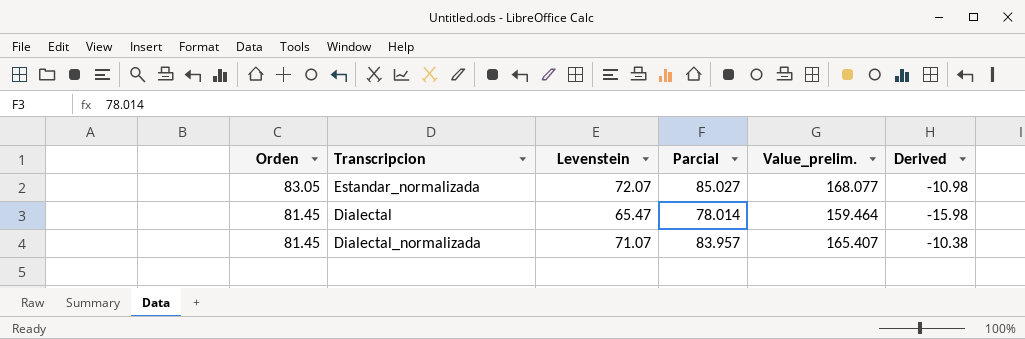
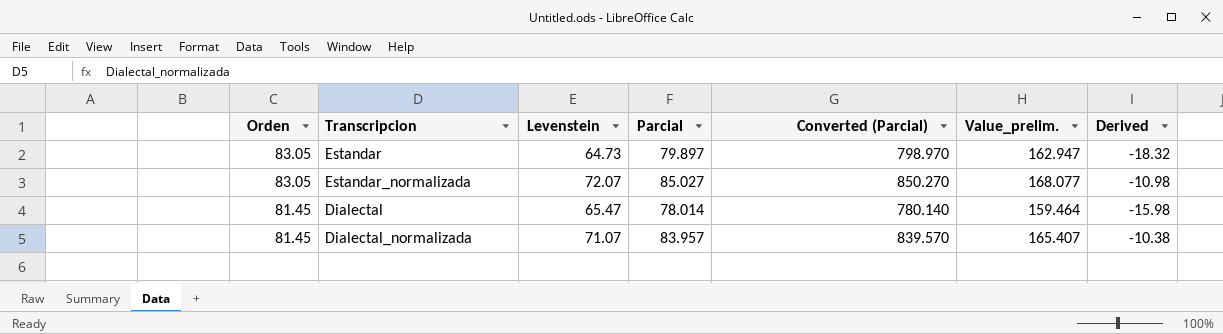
column Converted (Parcial) | formula: none -> [Parcial] * 10
row Estandar: none -> 83.05 | 64.73 | 79.897 | 798.970 | 162.947 | -18.32

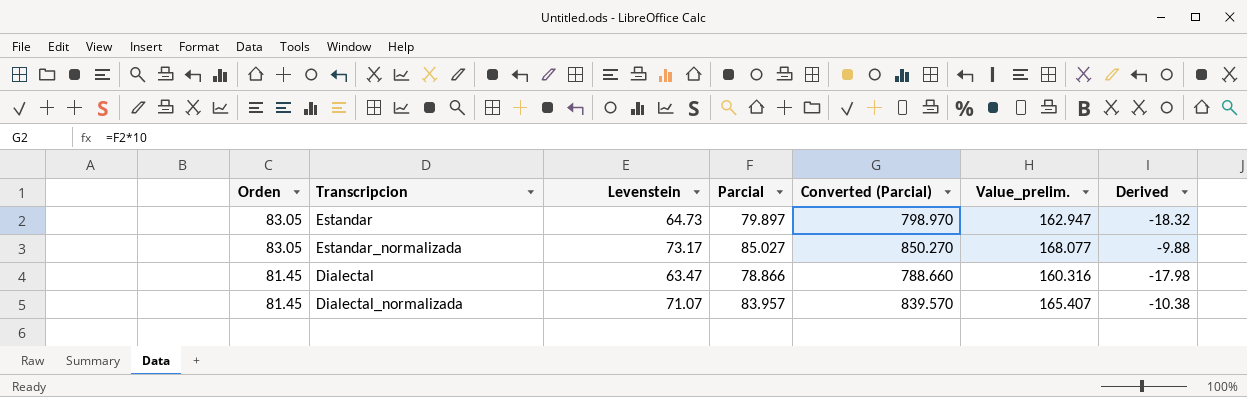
Estandar_normalizada | Levenstein: 72.07 -> 73.17
Estandar_normalizada | Derived: -10.98 -> -9.88
Dialectal | Levenstein: 65.47 -> 63.47
Dialectal | Parcial: 78.014 -> 78.866
Dialectal | Converted (Parcial): 780.140 -> 788.660
Dialectal | Value_prelim.: 159.464 -> 160.316
Dialectal | Derived: -15.98 -> -17.98

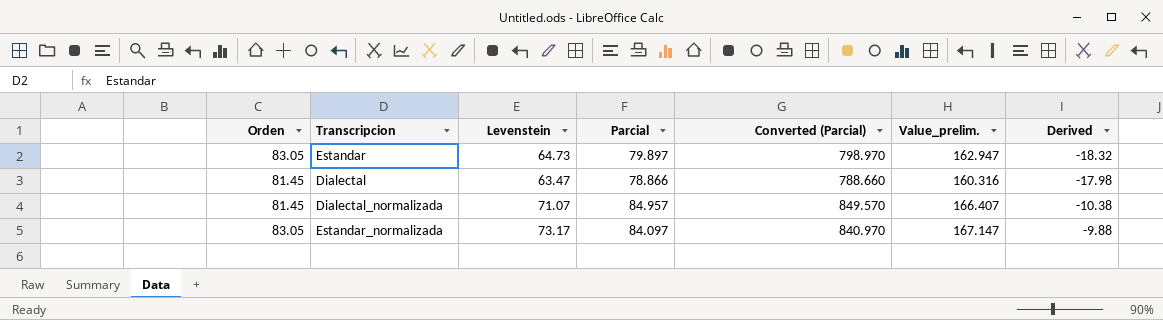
row order: Orden descending -> Derived ascending
Dialectal_normalizada | Parcial: 83.957 -> 84.957
Dialectal_normalizada | Converted (Parcial): 839.570 -> 849.570
Dialectal_normalizada | Value_prelim.: 165.407 -> 166.407
Estandar_normalizada | Parcial: 85.027 -> 84.097
Estandar_normalizada | Converted (Parcial): 850.270 -> 840.970
Estandar_normalizada | Value_prelim.: 168.077 -> 167.147

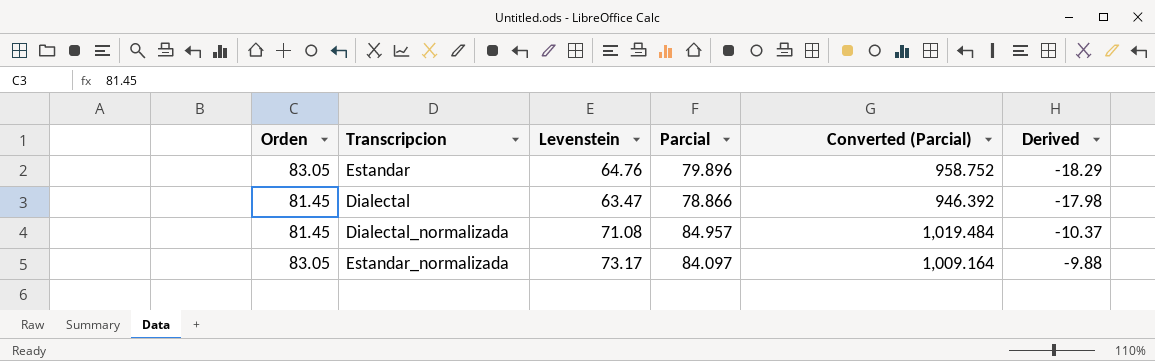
column Value_prelim. | formula: [Orden] + [Parcial] -> none
column Converted (Parcial) | formula: [Parcial] * 10 -> [Parcial] * 12
Estandar | Levenstein: 64.73 -> 64.76
Estandar | Parcial: 79.897 -> 79.896
Estandar | Derived: -18.32 -> -18.29
Dialectal_normalizada | Levenstein: 71.07 -> 71.08
Dialectal_normalizada | Derived: -10.38 -> -10.37

